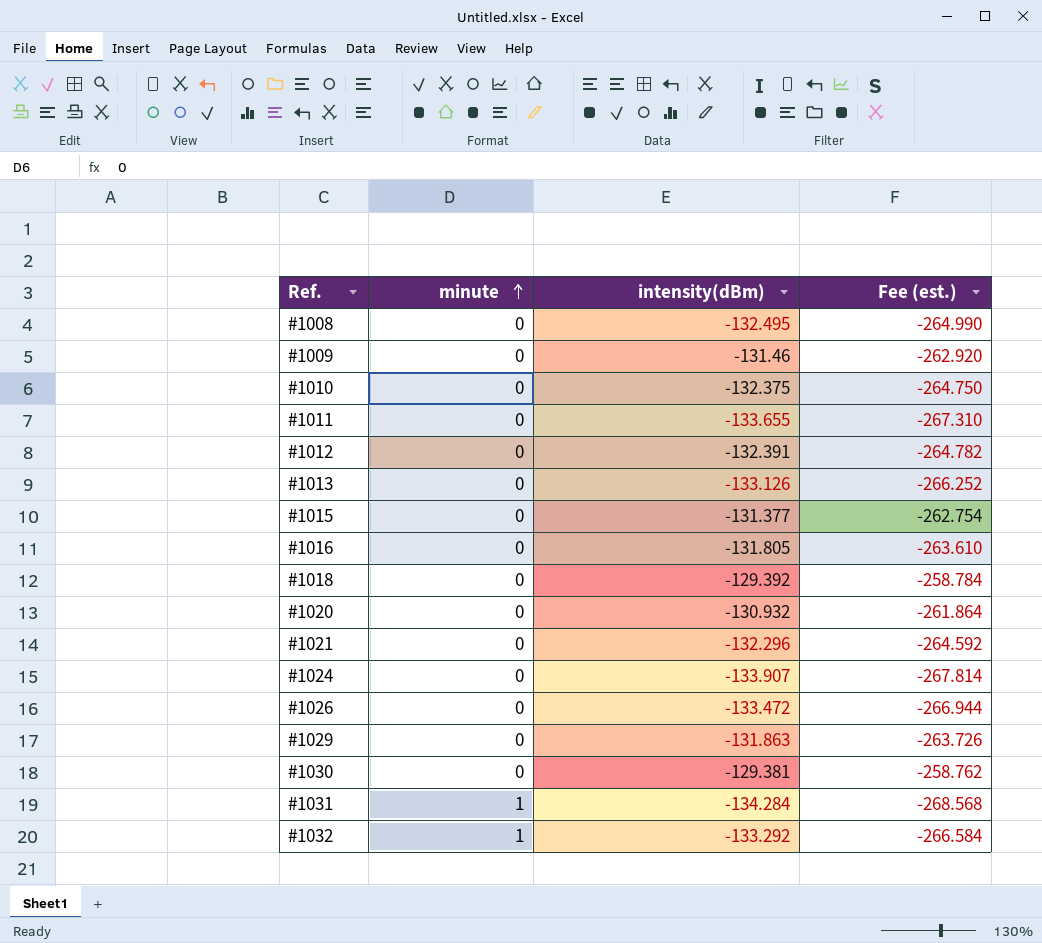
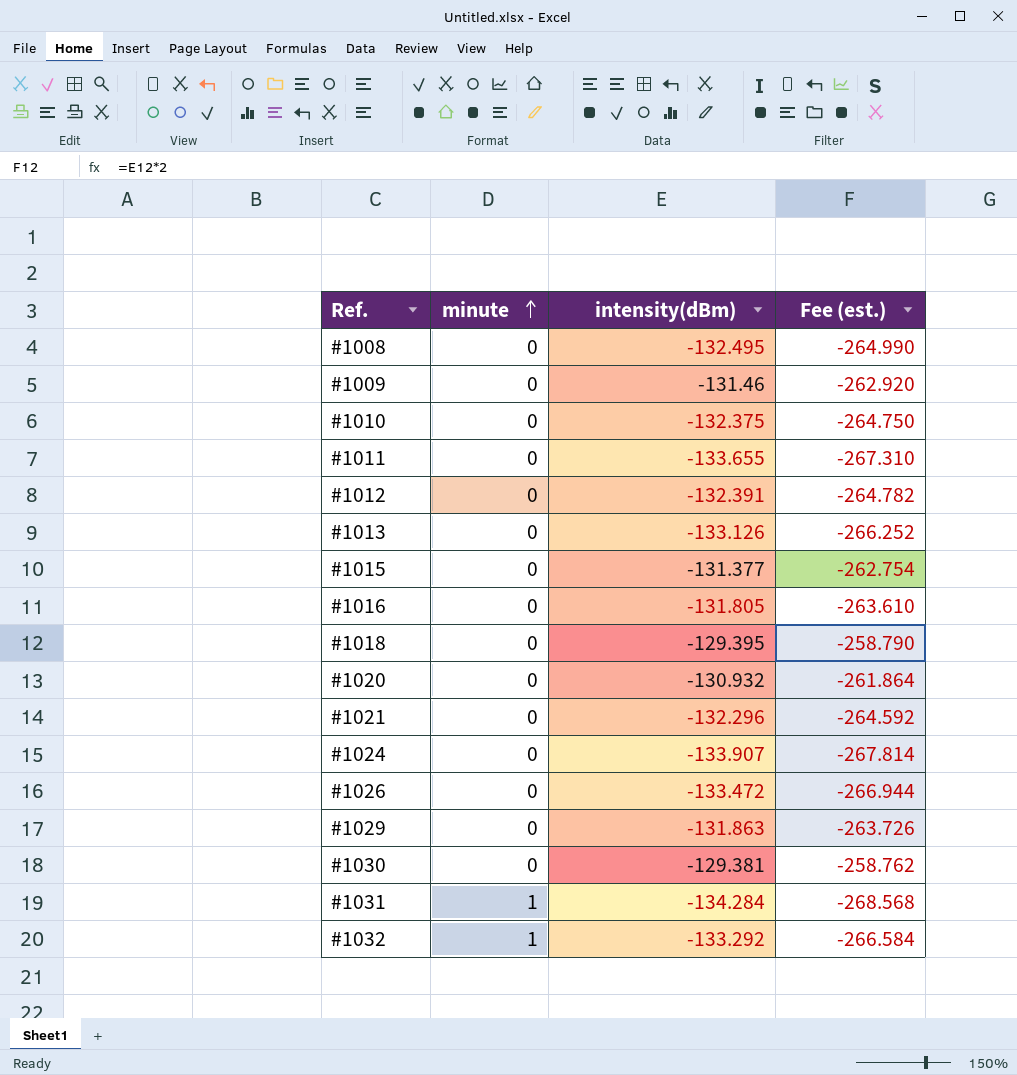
#1018 | intensity(dBm): -129.392 -> -129.395
#1018 | Fee (est.): -258.784 -> -258.790

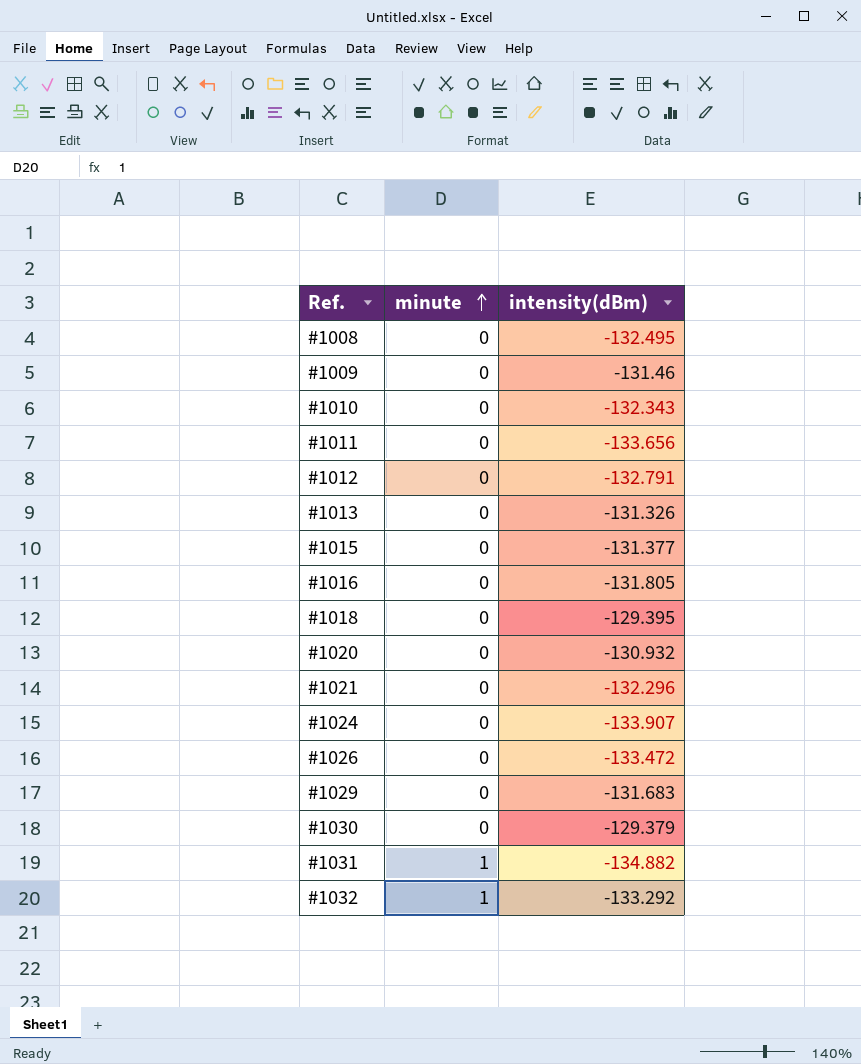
column Fee (est.) | formula: [intensity(dBm)] * 2 -> none
#1010 | intensity(dBm): -132.375 -> -132.343
#1011 | intensity(dBm): -133.655 -> -133.656
#1012 | intensity(dBm): -132.391 -> -132.791
#1013 | intensity(dBm): -133.126 -> -131.326
#1029 | intensity(dBm): -131.863 -> -131.683
#1030 | intensity(dBm): -129.381 -> -129.379
#1031 | intensity(dBm): -134.284 -> -134.882

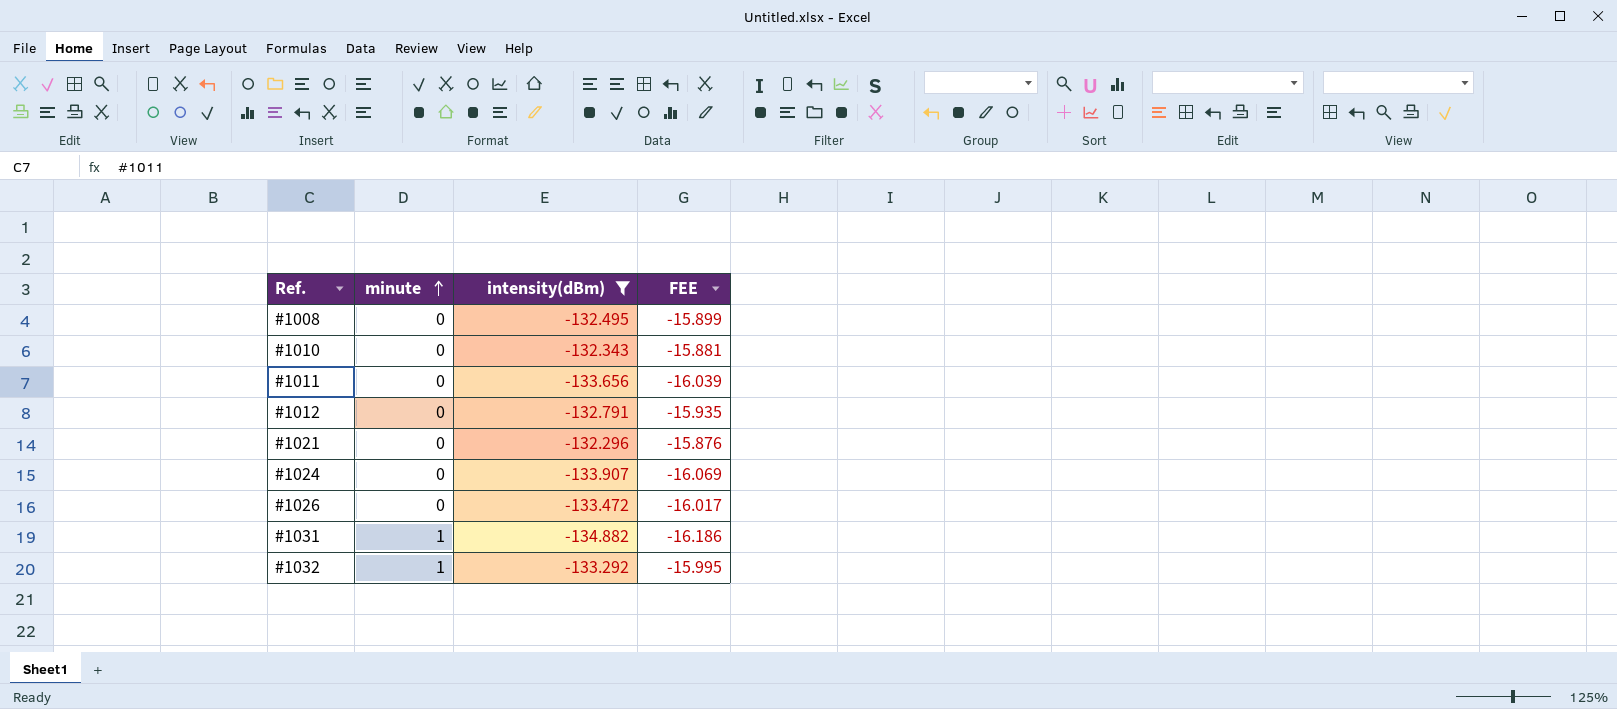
filter: none -> intensity(dBm) <= -132.296
column FEE | formula: none -> [intensity(dBm)] * 0.12

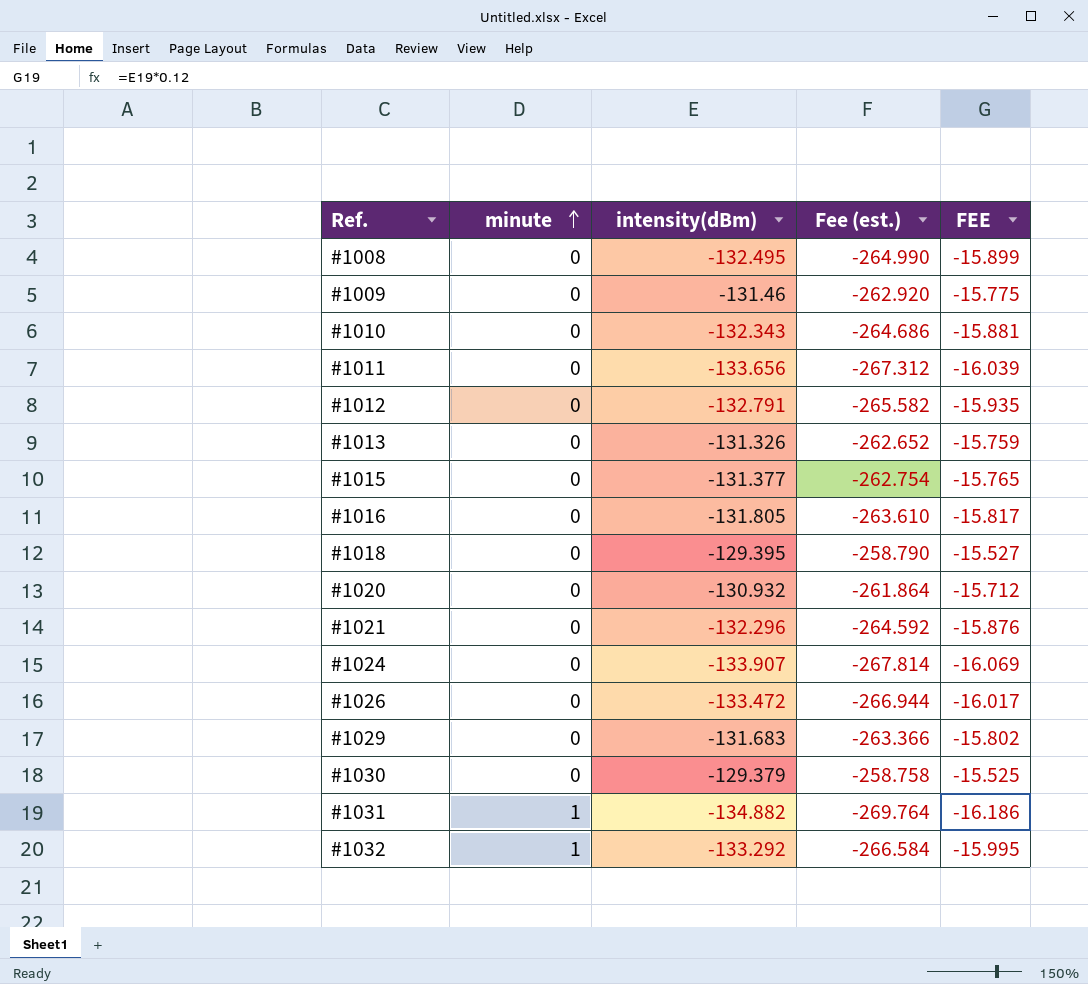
filter: intensity(dBm) <= -132.296 -> none
column Fee (est.) | formula: none -> [intensity(dBm)] * 2

